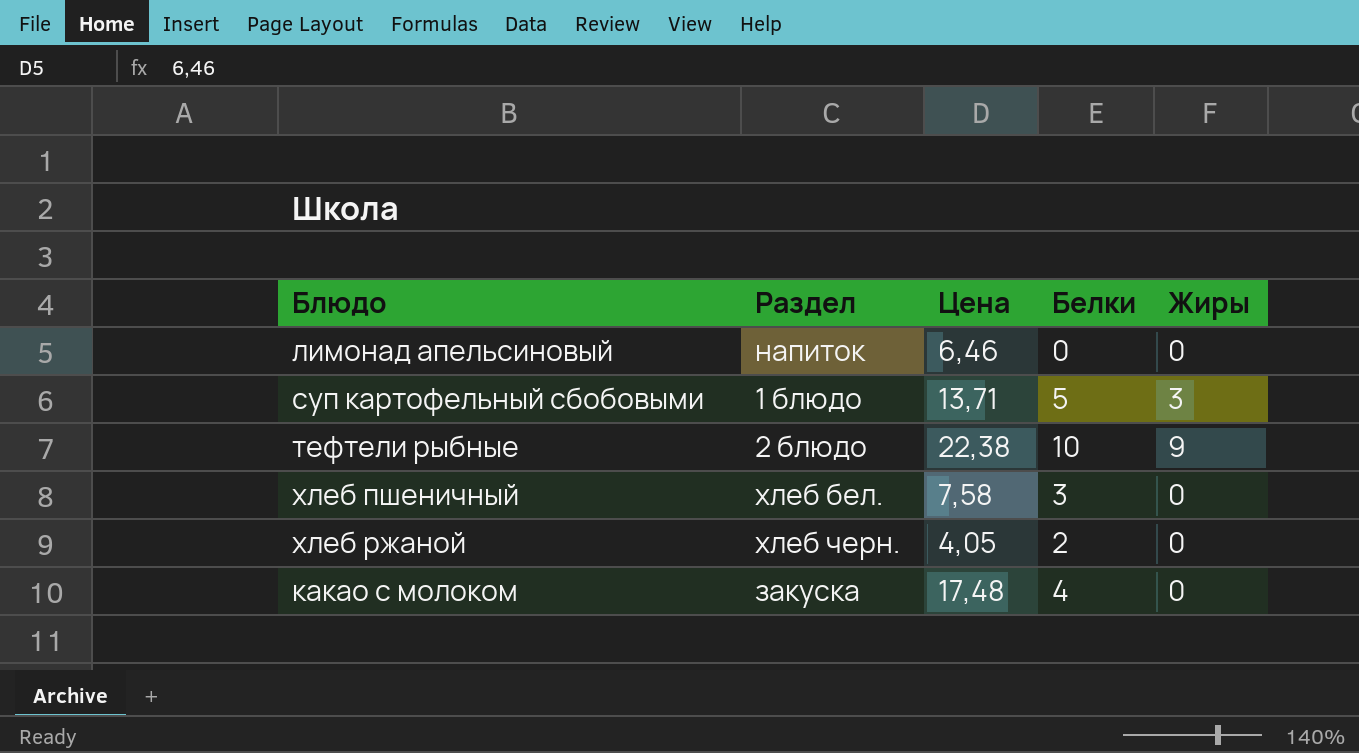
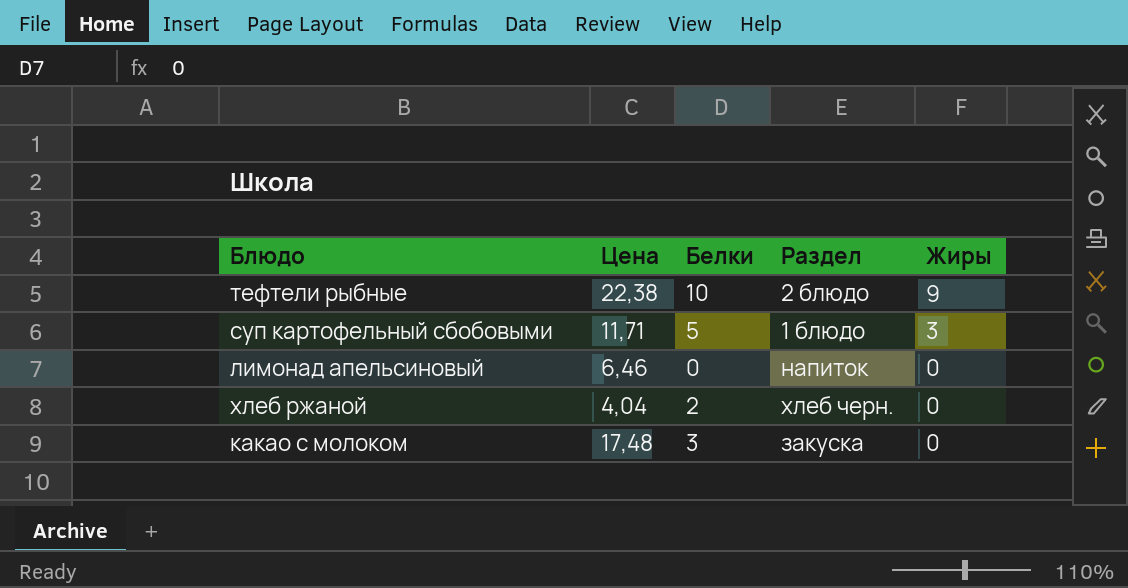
row order: none -> Жиры descending
column Раздел | position: 2 -> 4
row хлеб пшеничный: хлеб бел. | 7,58 | 3 | 0 -> none
суп картофельный сбобовыми | Цена: 13,71 -> 11,71
хлеб ржаной | Цена: 4,05 -> 4,04
какао с молоком | Белки: 4 -> 3

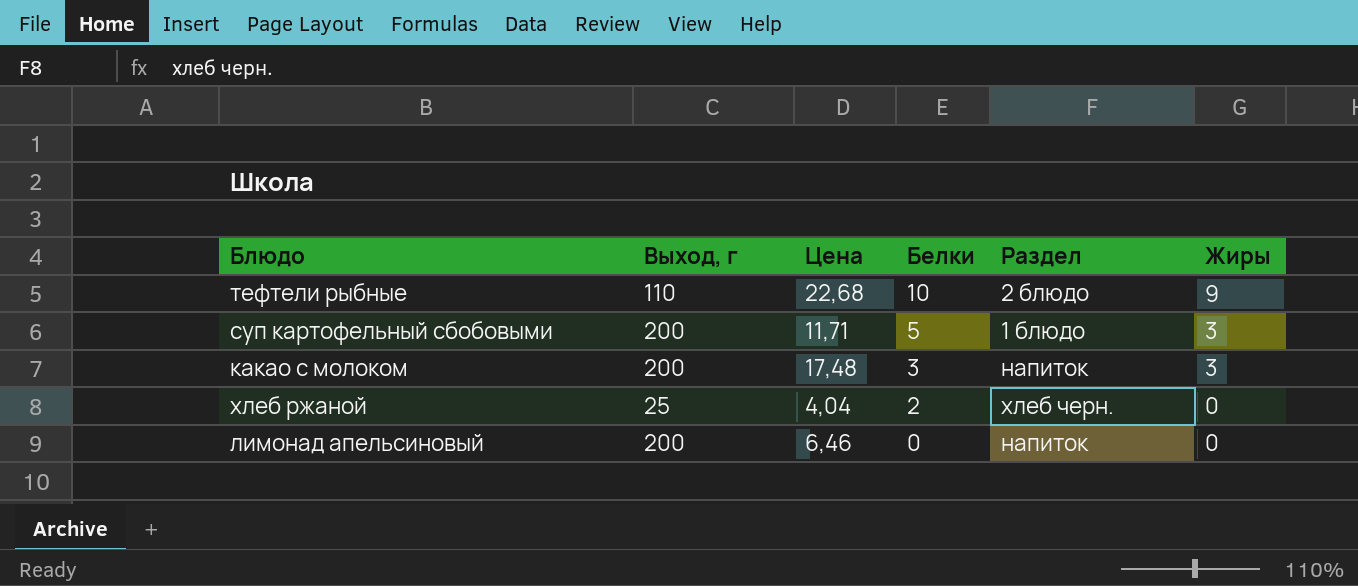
row order: Жиры descending -> Белки descending
column Выход, г | position: none -> 2
тефтели рыбные | Цена: 22,38 -> 22,68
какао с молоком | Раздел: закуска -> напиток
какао с молоком | Жиры: 0 -> 3

